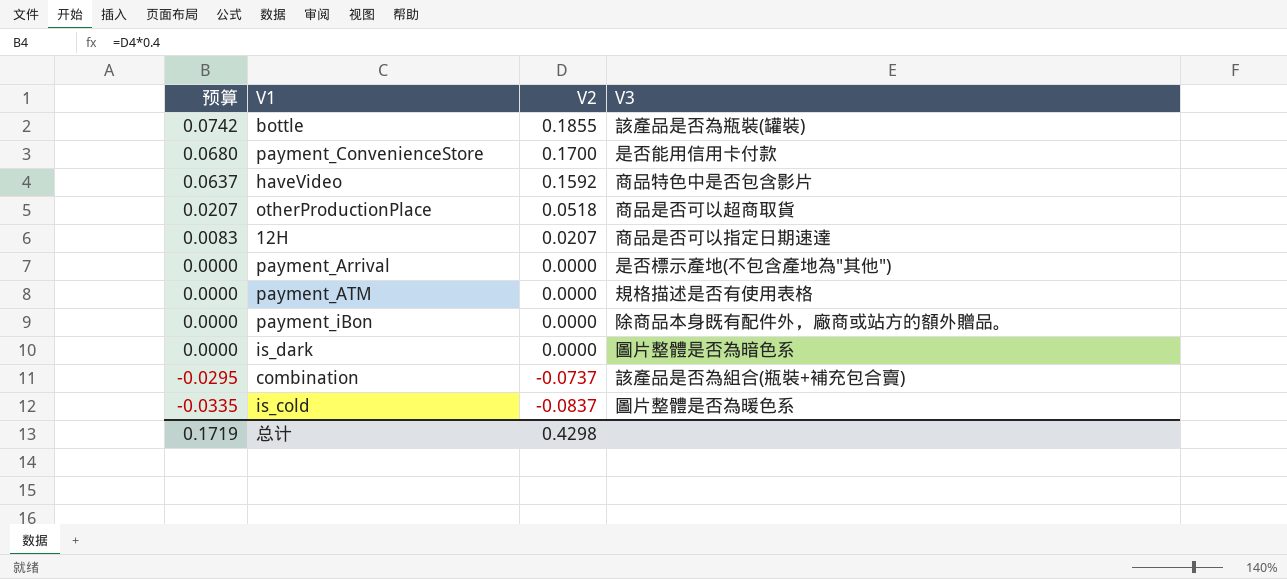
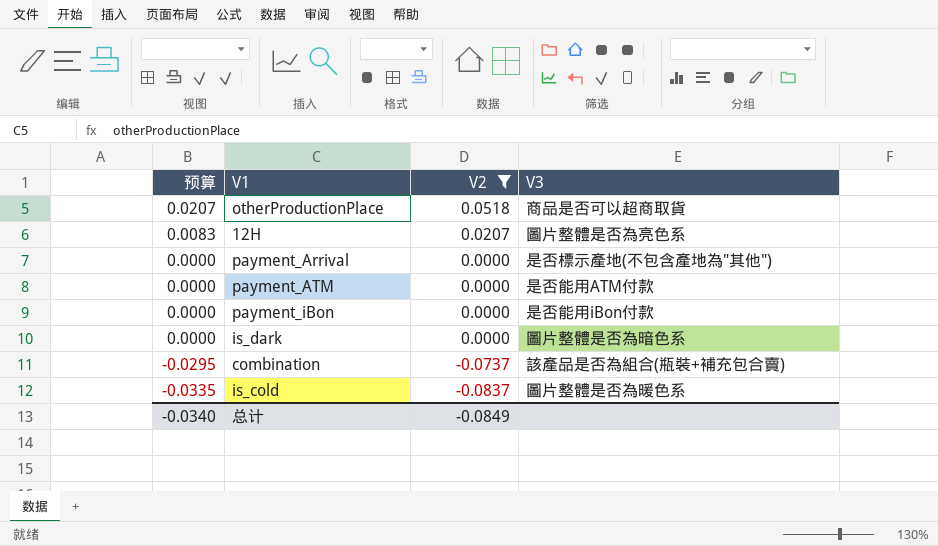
filter: none -> V2 <= 0.0518
12H | V3: 商品是否可以指定日期速達 -> 圖片整體是否為亮色系
payment_ATM | V3: 規格描述是否有使用表格 -> 是否能用ATM付款
payment_iBon | V3: 除商品本身既有配件外，廠商或站方的額外贈品。 -> 是否能用iBon付款
总计 | 预算: 0.1719 -> -0.0340
总计 | V2: 0.4298 -> -0.0849

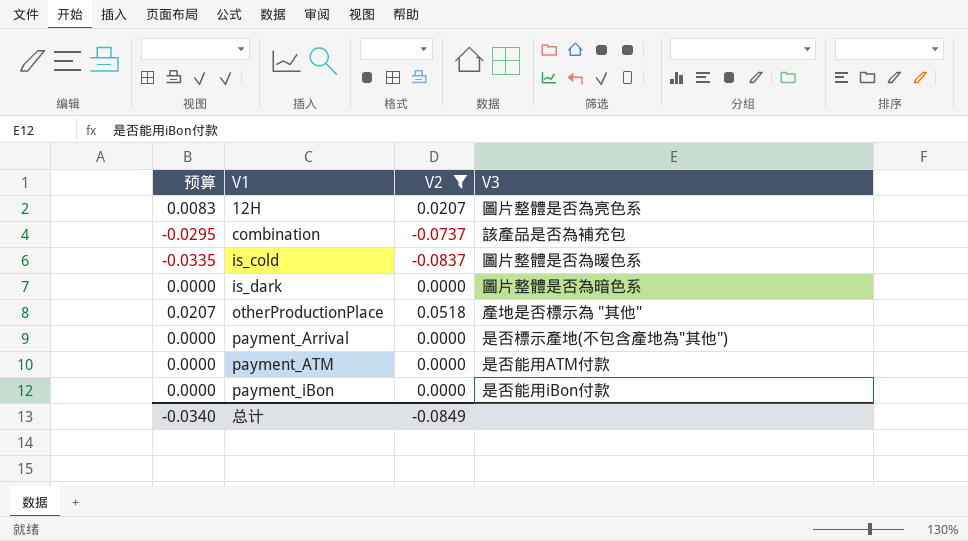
row order: 预算 descending -> V1 ascending
combination | V3: 該產品是否為組合(瓶裝+補充包合賣) -> 該產品是否為補充包
otherProductionPlace | V3: 商品是否可以超商取貨 -> 產地是否標示為 "其他"

